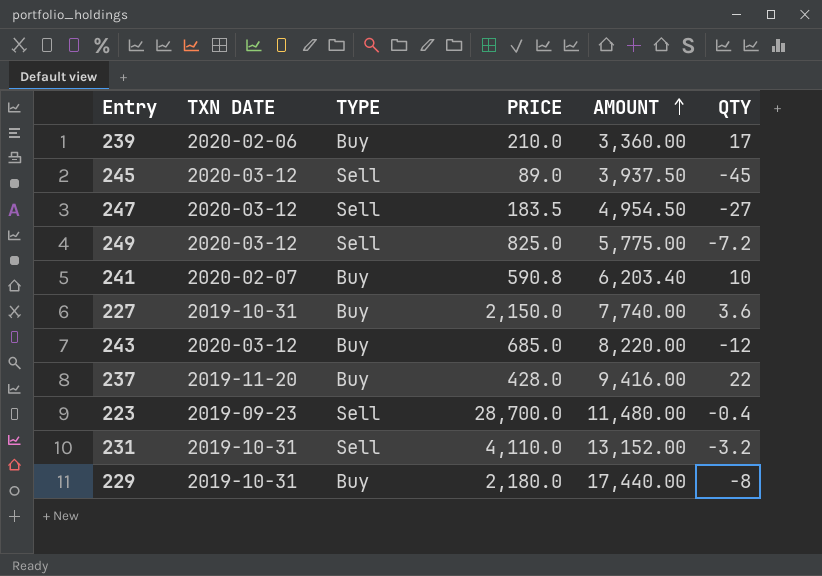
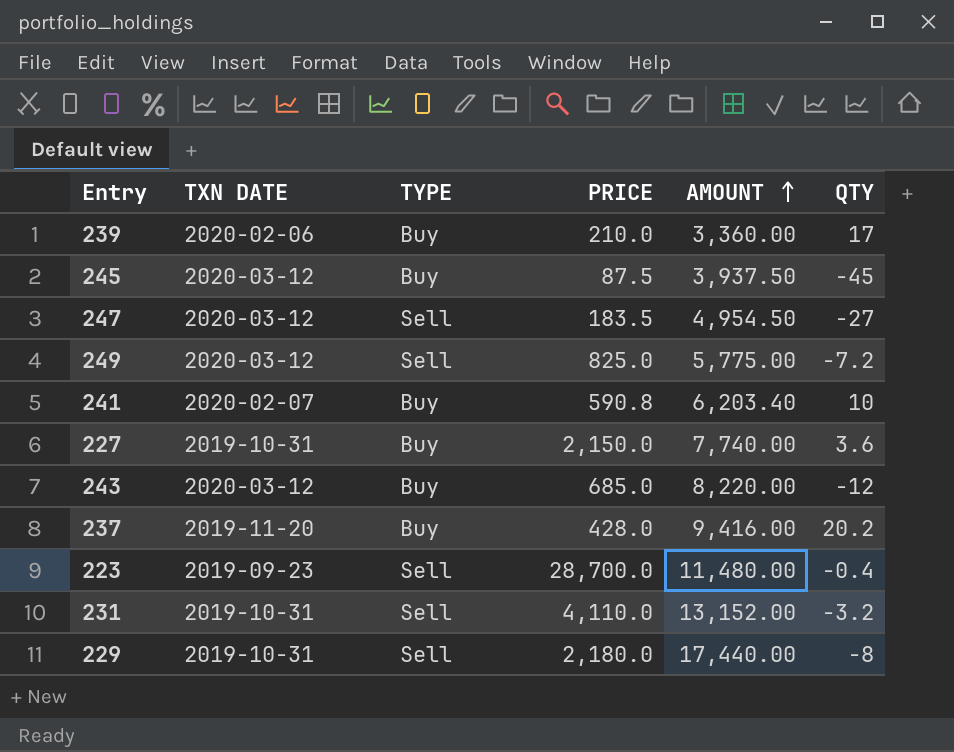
245 | TYPE: Sell -> Buy
245 | PRICE: 89.0 -> 87.5
237 | QTY: 22 -> 20.2
229 | TYPE: Buy -> Sell

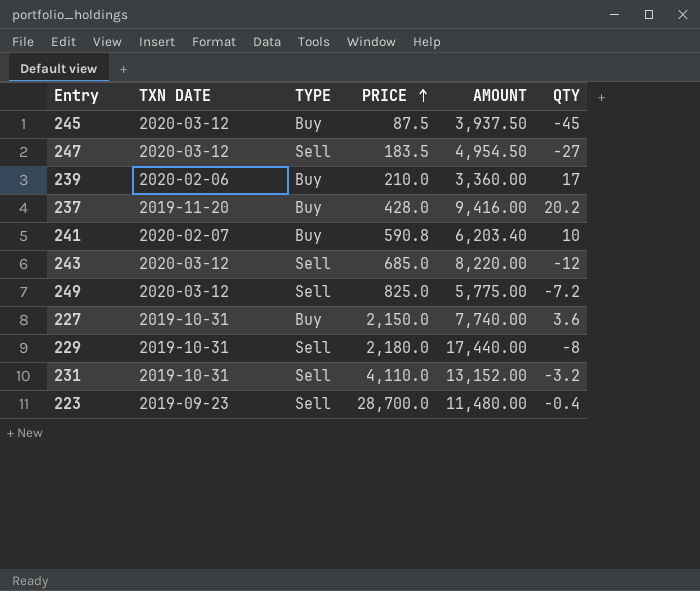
row order: AMOUNT ascending -> PRICE ascending
243 | TYPE: Buy -> Sell

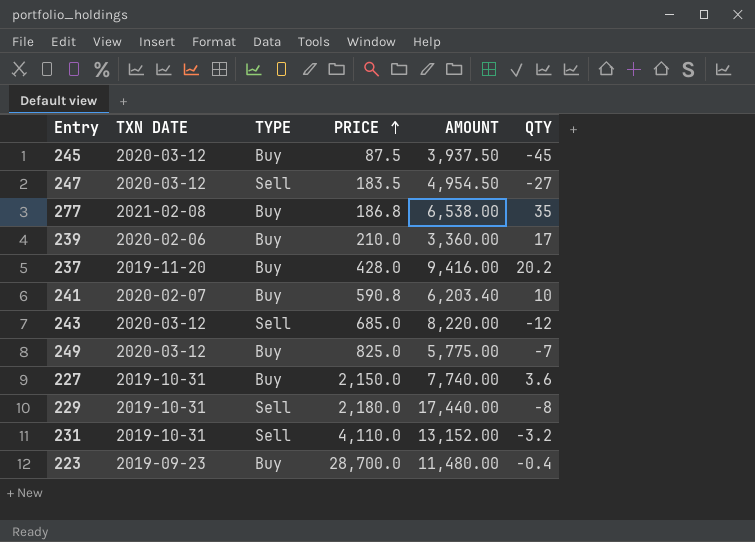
row 277: none -> 2021-02-08 | Buy | 186.8 | 6,538.00 | 35
249 | TYPE: Sell -> Buy
249 | QTY: -7.2 -> -7
223 | TYPE: Sell -> Buy

